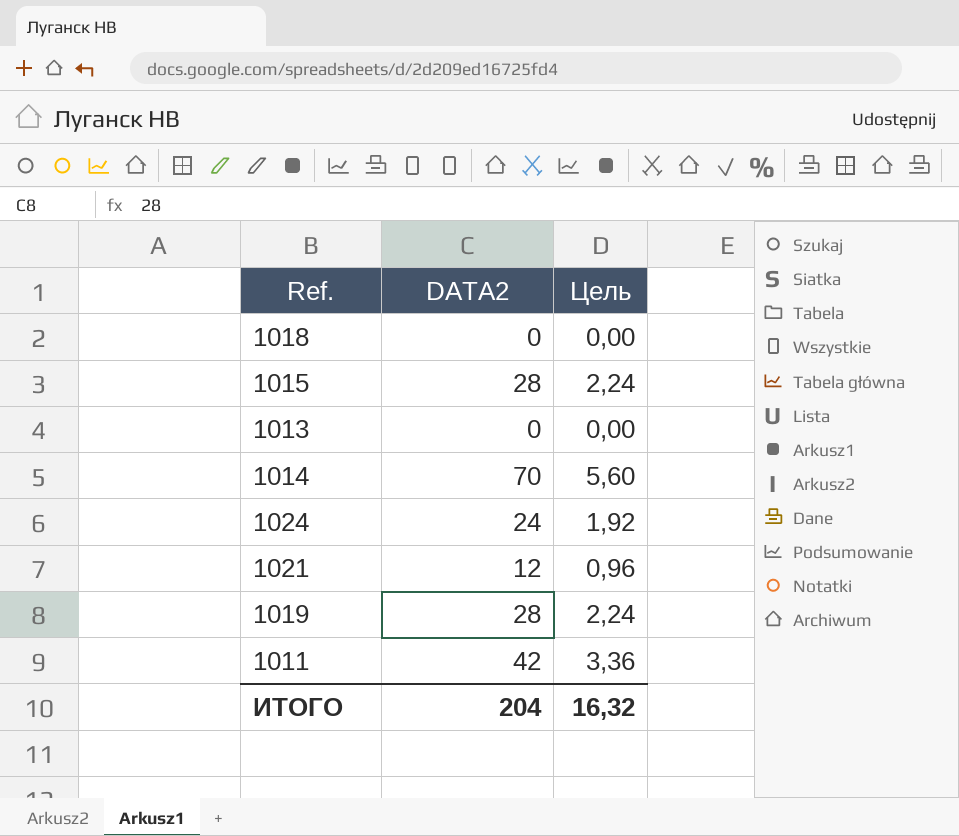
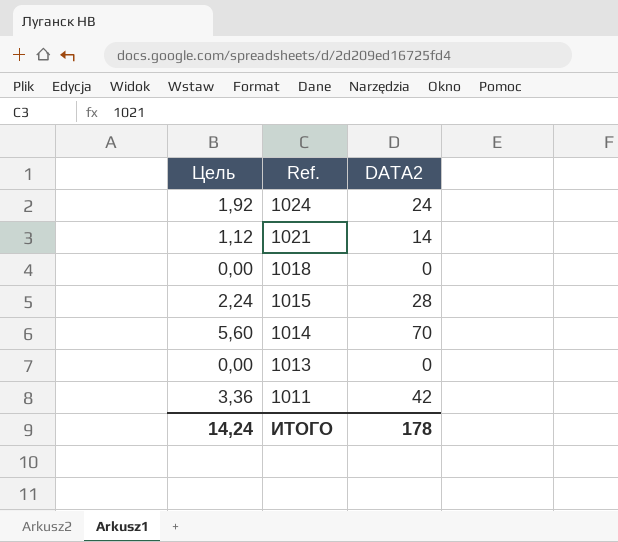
row order: none -> Ref. descending
column Цель | position: 3 -> 1
row 1019: 28 | 2,24 -> none
1021 | Цель: 0,96 -> 1,12
1021 | DATA2: 12 -> 14
ИТОГО | Цель: 16,32 -> 14,24
ИТОГО | DATA2: 204 -> 178

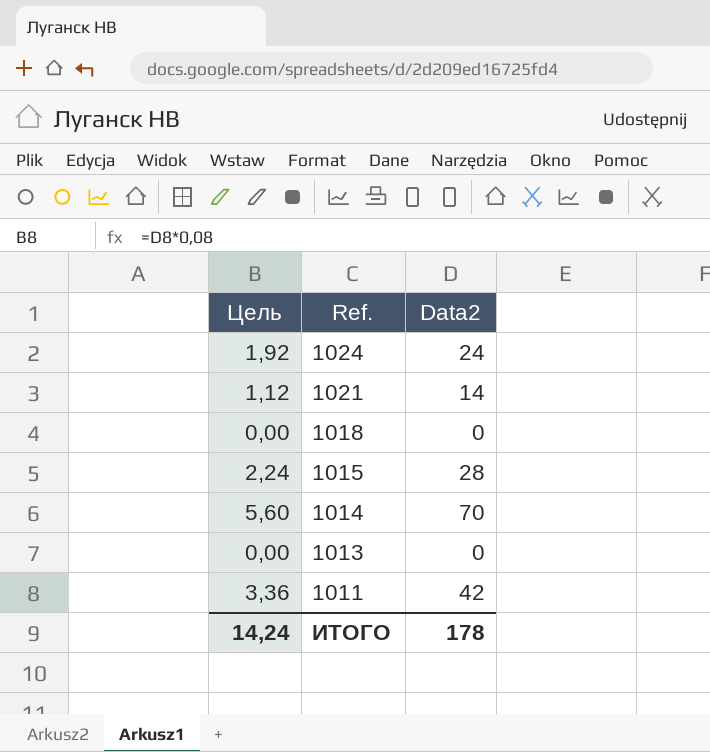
column name: DATA2 -> Data2

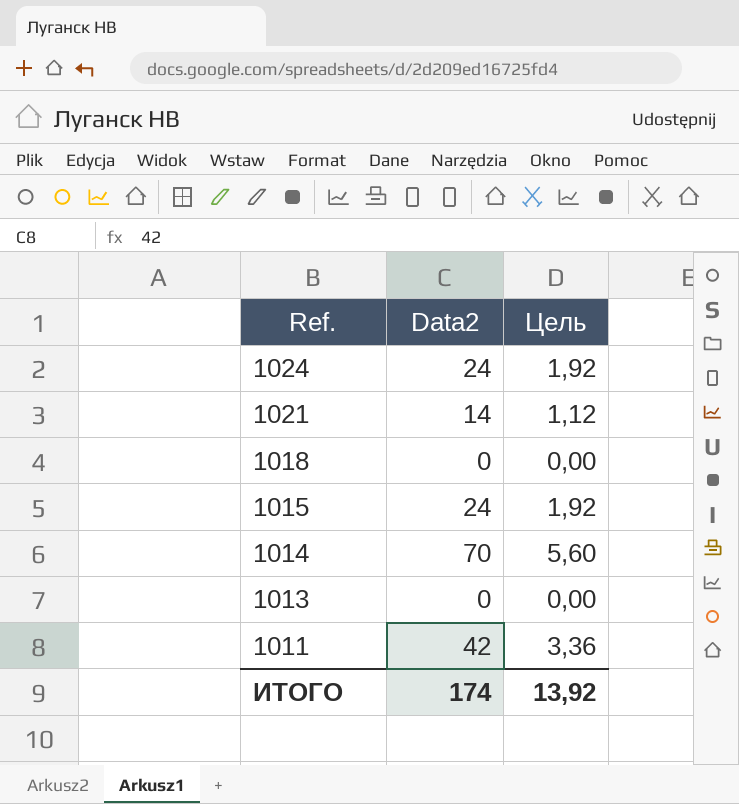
column Цель | position: 1 -> 3
1015 | Data2: 28 -> 24
1015 | Цель: 2,24 -> 1,92
ИТОГО | Data2: 178 -> 174
ИТОГО | Цель: 14,24 -> 13,92

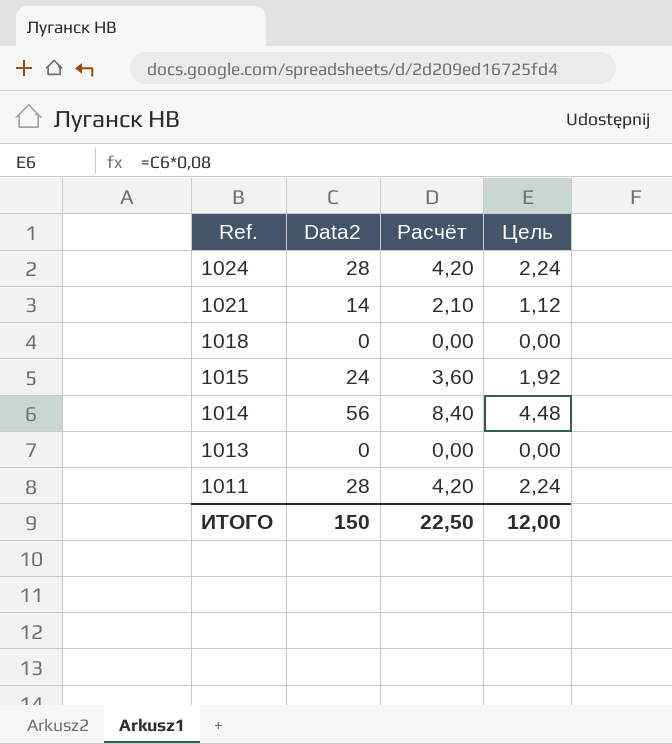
column Расчёт | formula: none -> [Data2] * 0,15
1024 | Data2: 24 -> 28
1024 | Цель: 1,92 -> 2,24
1014 | Data2: 70 -> 56
1014 | Цель: 5,60 -> 4,48
1011 | Data2: 42 -> 28
1011 | Цель: 3,36 -> 2,24
ИТОГО | Data2: 174 -> 150
ИТОГО | Цель: 13,92 -> 12,00

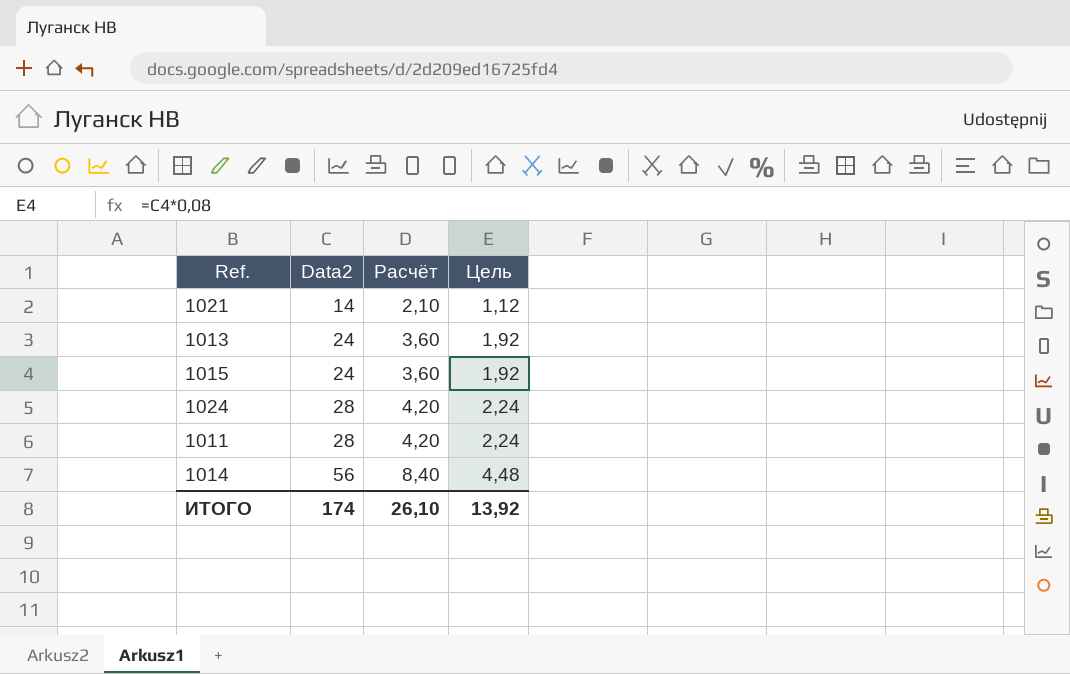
row order: Ref. descending -> Data2 ascending
row 1018: 0 | 0,00 | 0,00 -> none
1013 | Data2: 0 -> 24
1013 | Расчёт: 0,00 -> 3,60
1013 | Цель: 0,00 -> 1,92
ИТОГО | Data2: 150 -> 174
ИТОГО | Расчёт: 22,50 -> 26,10
ИТОГО | Цель: 12,00 -> 13,92

